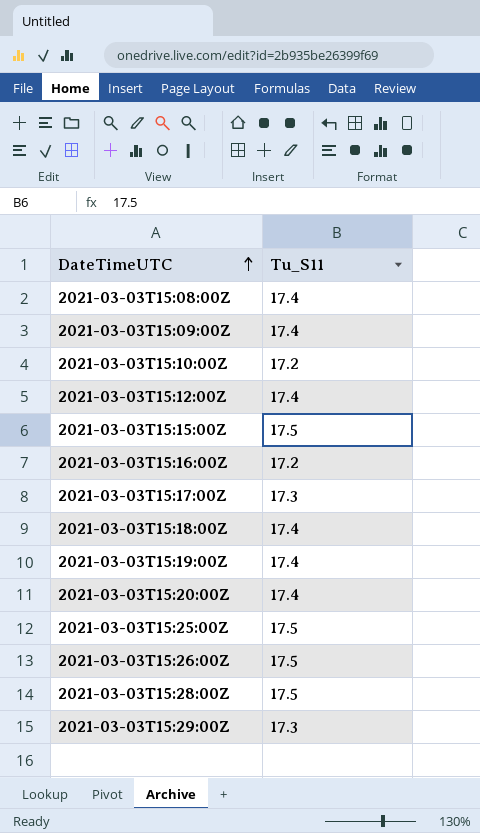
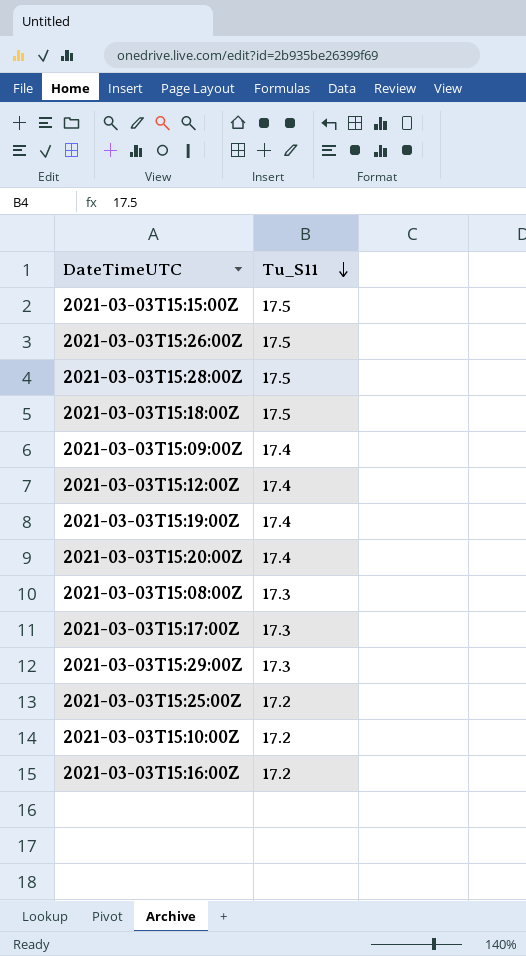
row order: DateTimeUTC ascending -> Tu_S11 descending
2021-03-03T15:18:00Z | Tu_S11: 17.4 -> 17.5
2021-03-03T15:08:00Z | Tu_S11: 17.4 -> 17.3
2021-03-03T15:25:00Z | Tu_S11: 17.5 -> 17.2

